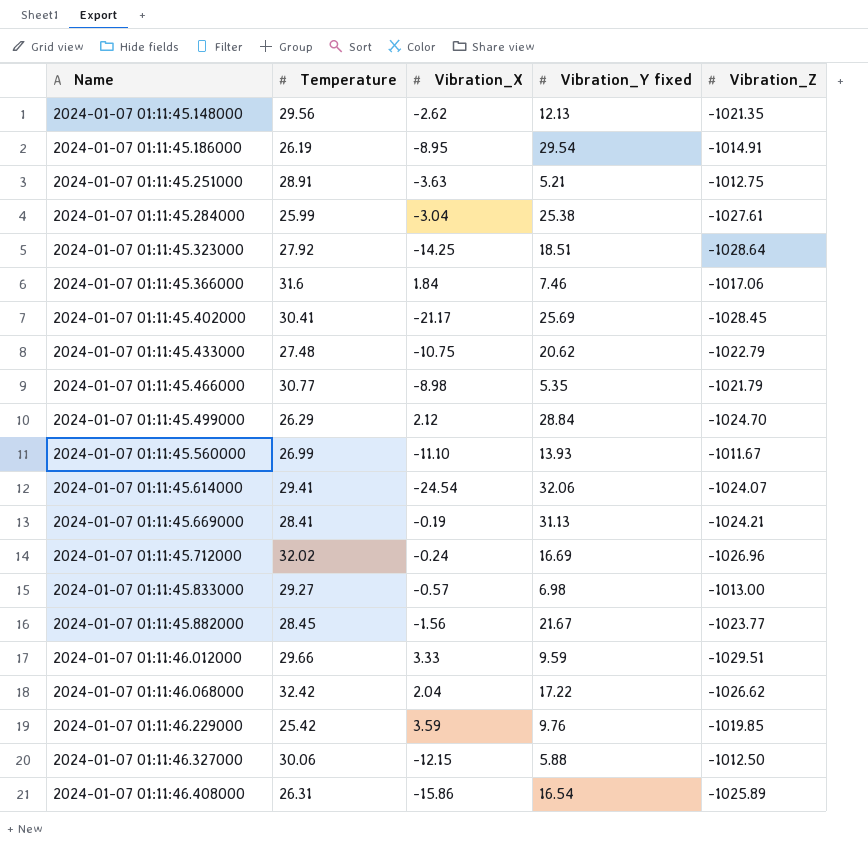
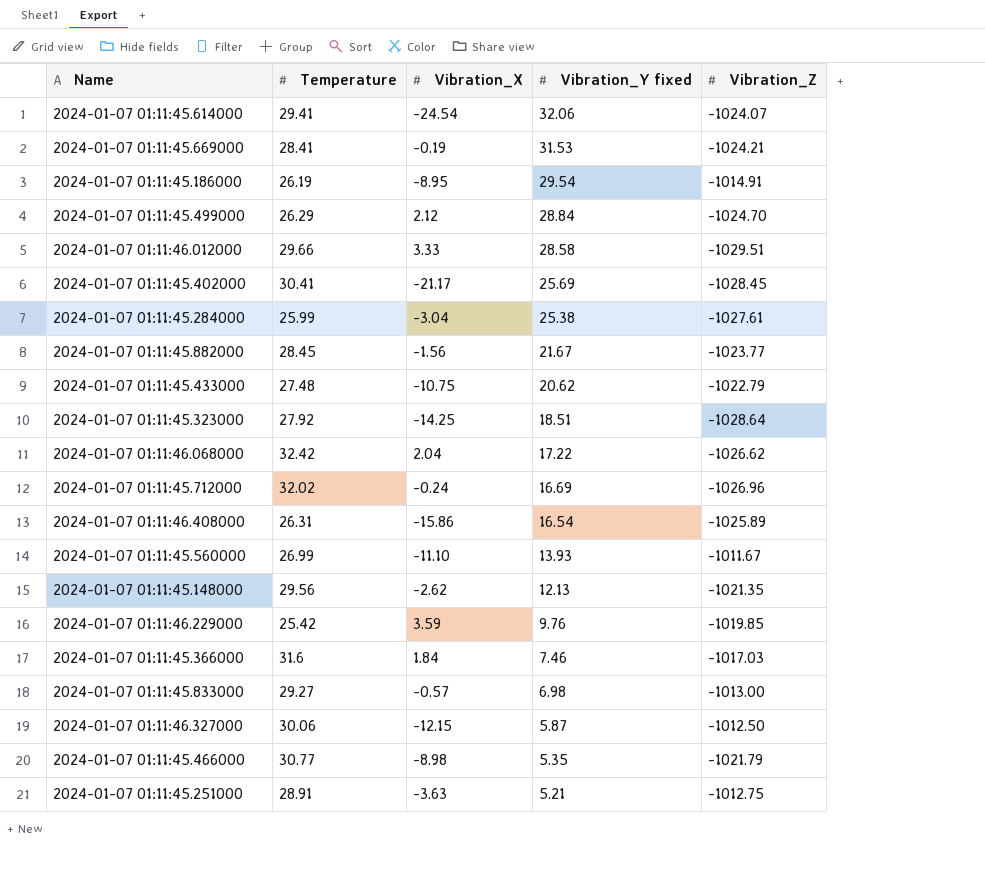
row order: Name ascending -> Vibration_Y fixed descending
2024-01-07 01:11:45.669000 | Vibration_Y fixed: 31.13 -> 31.53
2024-01-07 01:11:46.012000 | Vibration_Y fixed: 9.59 -> 28.58
2024-01-07 01:11:45.366000 | Vibration_Z: -1017.06 -> -1017.03
2024-01-07 01:11:46.327000 | Vibration_Y fixed: 5.88 -> 5.87

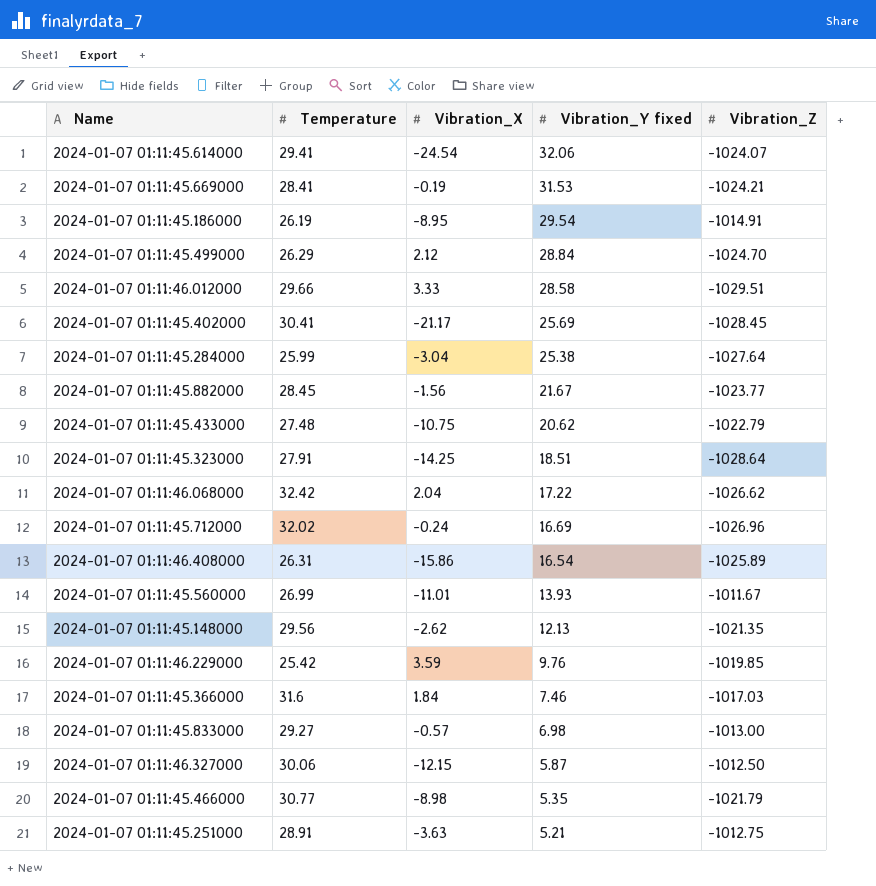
2024-01-07 01:11:45.284000 | Vibration_Z: -1027.61 -> -1027.64
2024-01-07 01:11:45.323000 | Temperature: 27.92 -> 27.91
2024-01-07 01:11:45.560000 | Vibration_X: -11.10 -> -11.01

